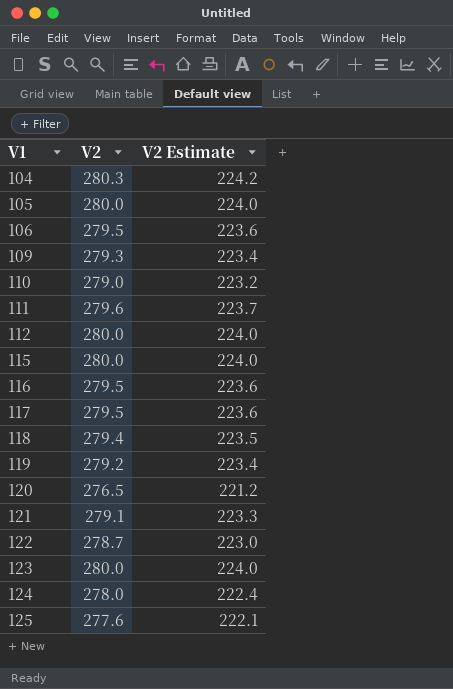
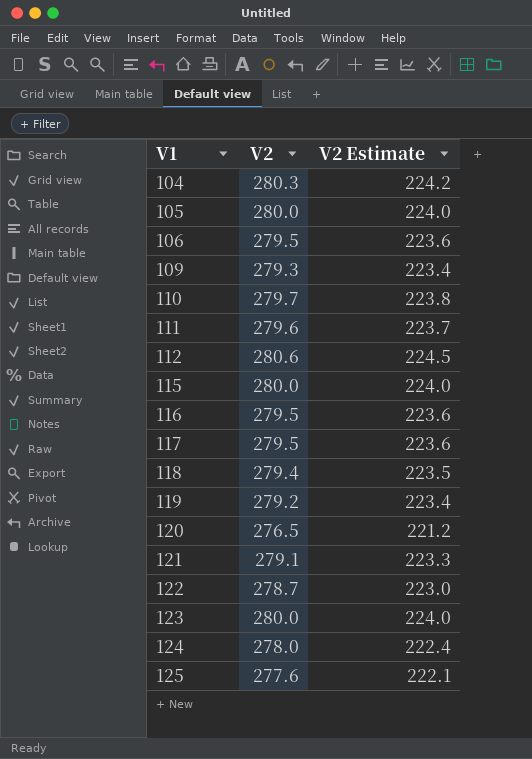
110 | V2: 279.0 -> 279.7
110 | V2 Estimate: 223.2 -> 223.8
112 | V2: 280.0 -> 280.6
112 | V2 Estimate: 224.0 -> 224.5

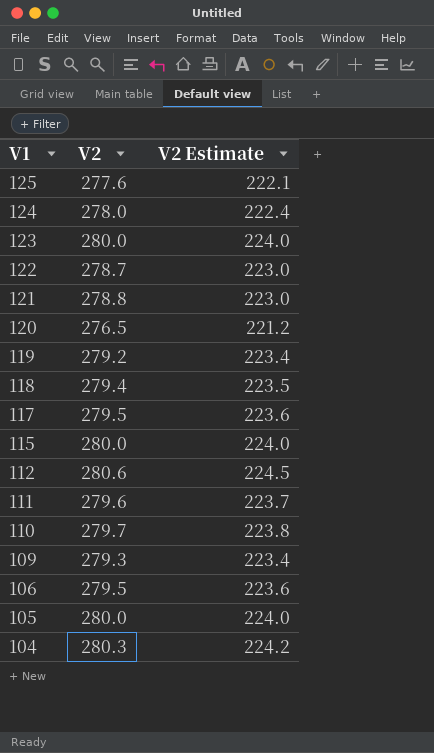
row order: V1 ascending -> V1 descending
row 116: 279.5 | 223.6 -> none
121 | V2: 279.1 -> 278.8
121 | V2 Estimate: 223.3 -> 223.0

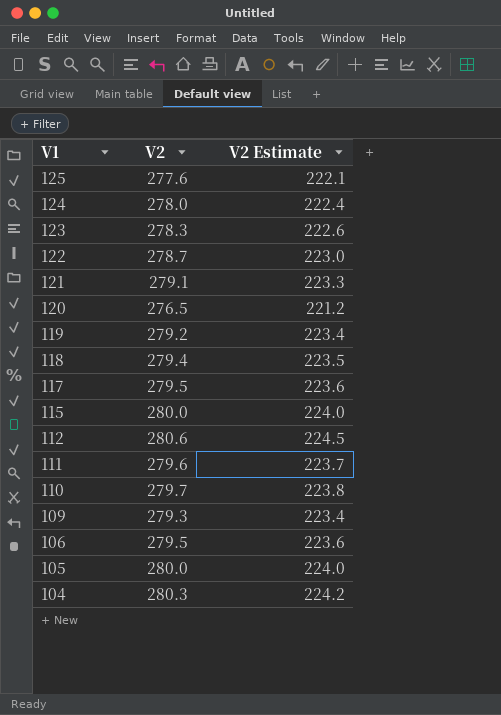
123 | V2: 280.0 -> 278.3
123 | V2 Estimate: 224.0 -> 222.6
121 | V2: 278.8 -> 279.1
121 | V2 Estimate: 223.0 -> 223.3

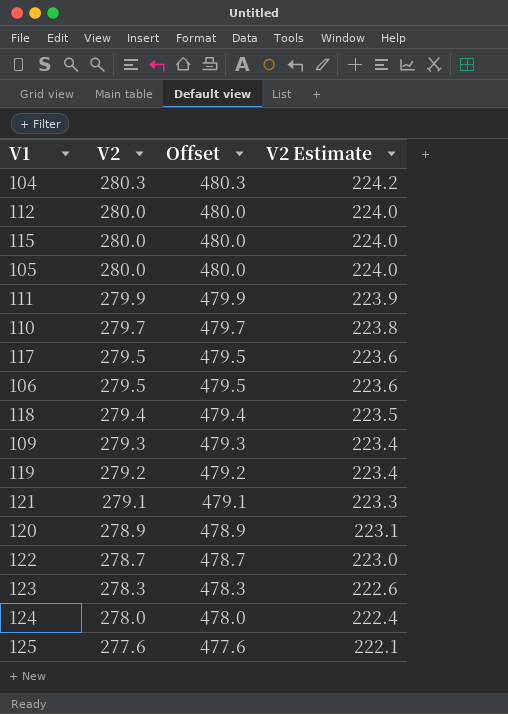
row order: V1 descending -> V2 descending
column Offset | formula: none -> [V2] + 200
112 | V2: 280.6 -> 280.0
112 | V2 Estimate: 224.5 -> 224.0
111 | V2: 279.6 -> 279.9
111 | V2 Estimate: 223.7 -> 223.9
120 | V2: 276.5 -> 278.9
120 | V2 Estimate: 221.2 -> 223.1

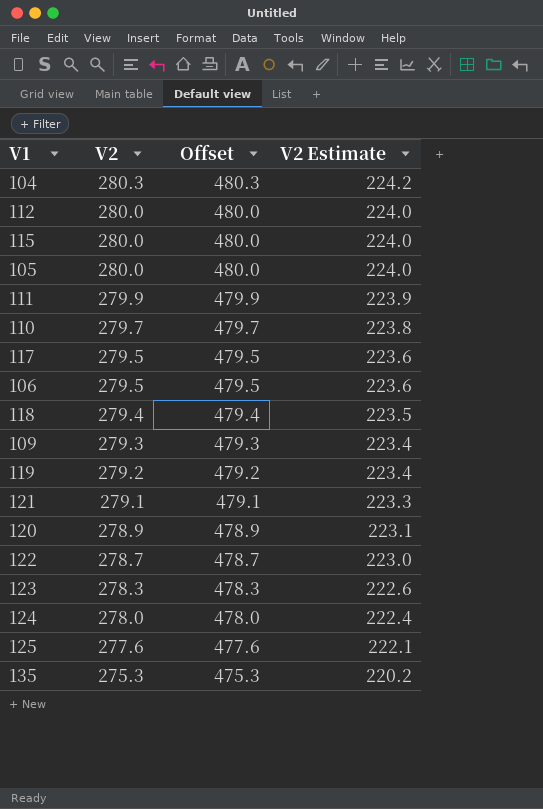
row 135: none -> 275.3 | 475.3 | 220.2

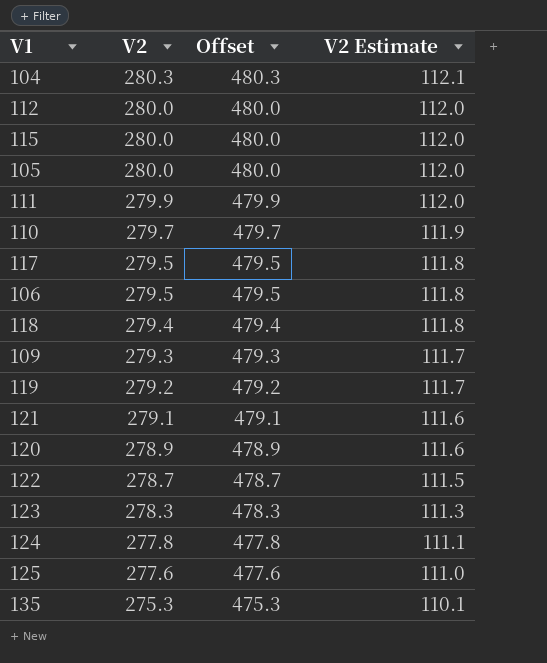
column V2 Estimate | formula: [V2] * 0.8 -> [V2] * 0.4
124 | V2: 278.0 -> 277.8
124 | Offset: 478.0 -> 477.8

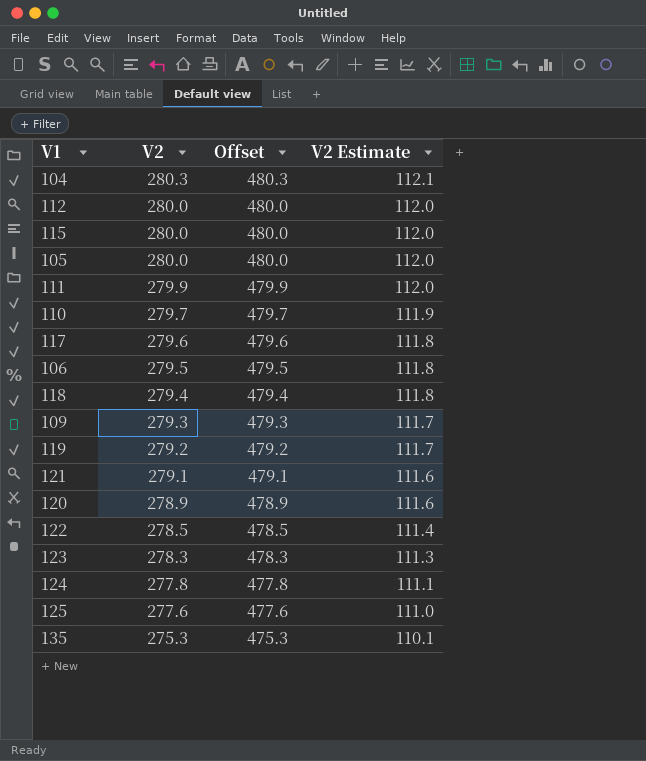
117 | V2: 279.5 -> 279.6
117 | Offset: 479.5 -> 479.6
122 | V2: 278.7 -> 278.5
122 | Offset: 478.7 -> 478.5
122 | V2 Estimate: 111.5 -> 111.4

